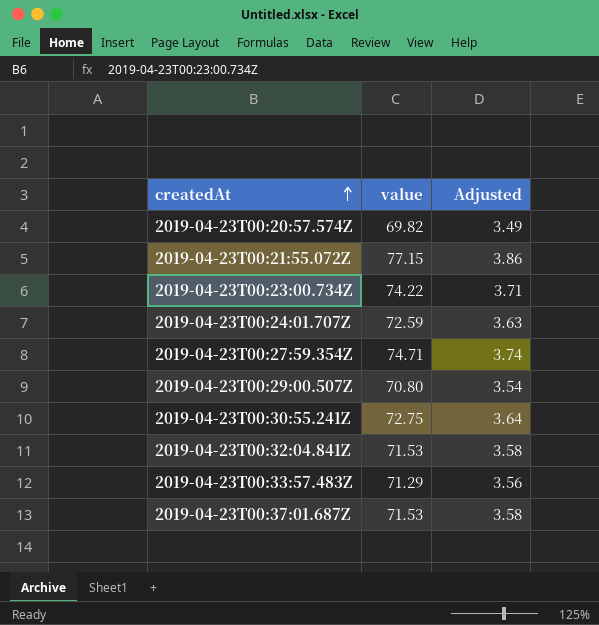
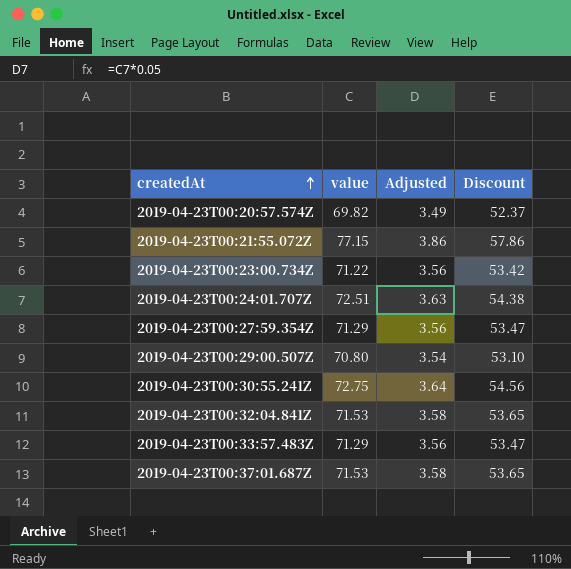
column Discount | formula: none -> [value] * 0.75
2019-04-23T00:23:00.734Z | value: 74.22 -> 71.22
2019-04-23T00:23:00.734Z | Adjusted: 3.71 -> 3.56
2019-04-23T00:24:01.707Z | value: 72.59 -> 72.51
2019-04-23T00:27:59.354Z | value: 74.71 -> 71.29
2019-04-23T00:27:59.354Z | Adjusted: 3.74 -> 3.56

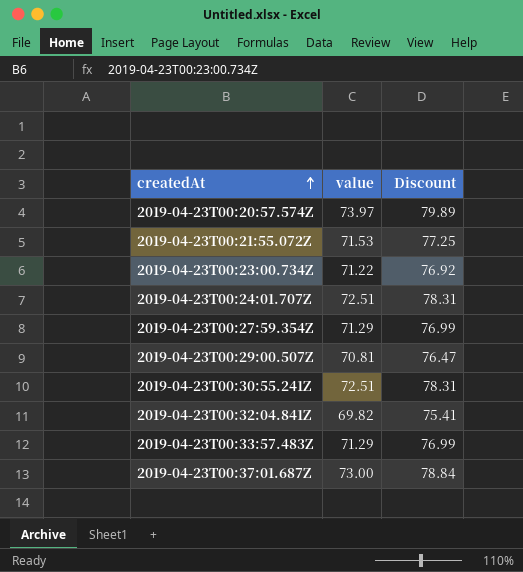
column Adjusted | formula: [value] * 0.05 -> none
column Discount | formula: [value] * 0.75 -> [value] * 1.08
2019-04-23T00:20:57.574Z | value: 69.82 -> 73.97
2019-04-23T00:21:55.072Z | value: 77.15 -> 71.53
2019-04-23T00:29:00.507Z | value: 70.80 -> 70.81
2019-04-23T00:30:55.241Z | value: 72.75 -> 72.51
2019-04-23T00:32:04.841Z | value: 71.53 -> 69.82
2019-04-23T00:37:01.687Z | value: 71.53 -> 73.00

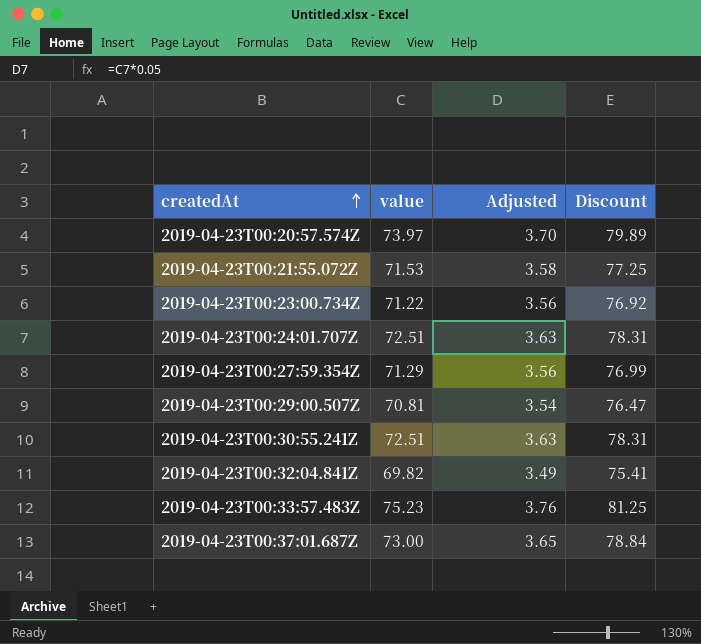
column Adjusted | formula: none -> [value] * 0.05
2019-04-23T00:33:57.483Z | value: 71.29 -> 75.23
2019-04-23T00:33:57.483Z | Discount: 76.99 -> 81.25

